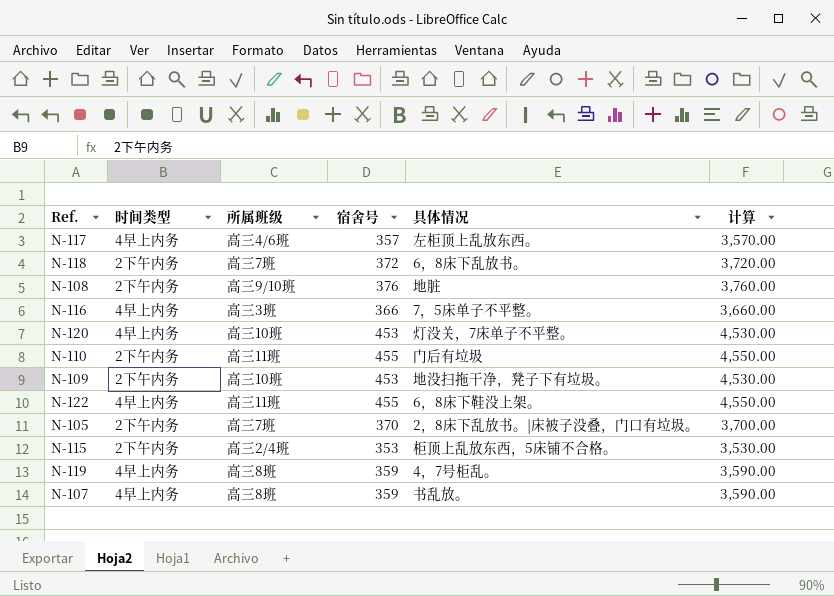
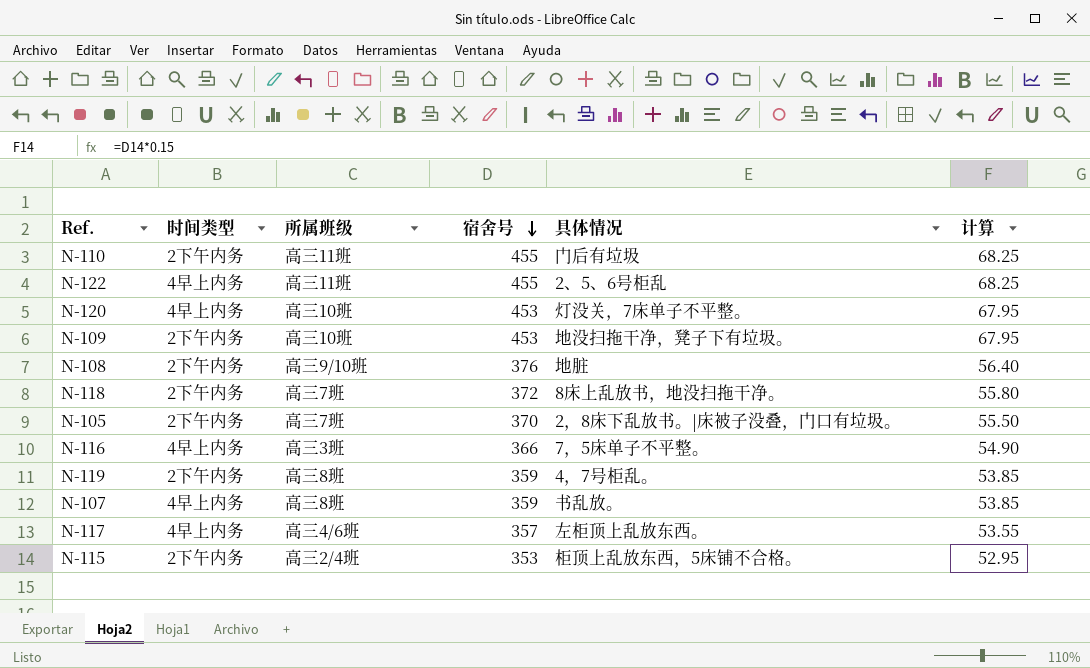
row order: none -> 宿舍号 descending
column 计算 | formula: [宿舍号] * 10 -> [宿舍号] * 0.15
N-122 | 具体情况: 6，8床下鞋没上架。 -> 2、5、6号柜乱
N-118 | 具体情况: 6，8床下乱放书。 -> 8床上乱放书，地没扫拖干净。
N-119 | 时间类型: 4早上内务 -> 2下午内务

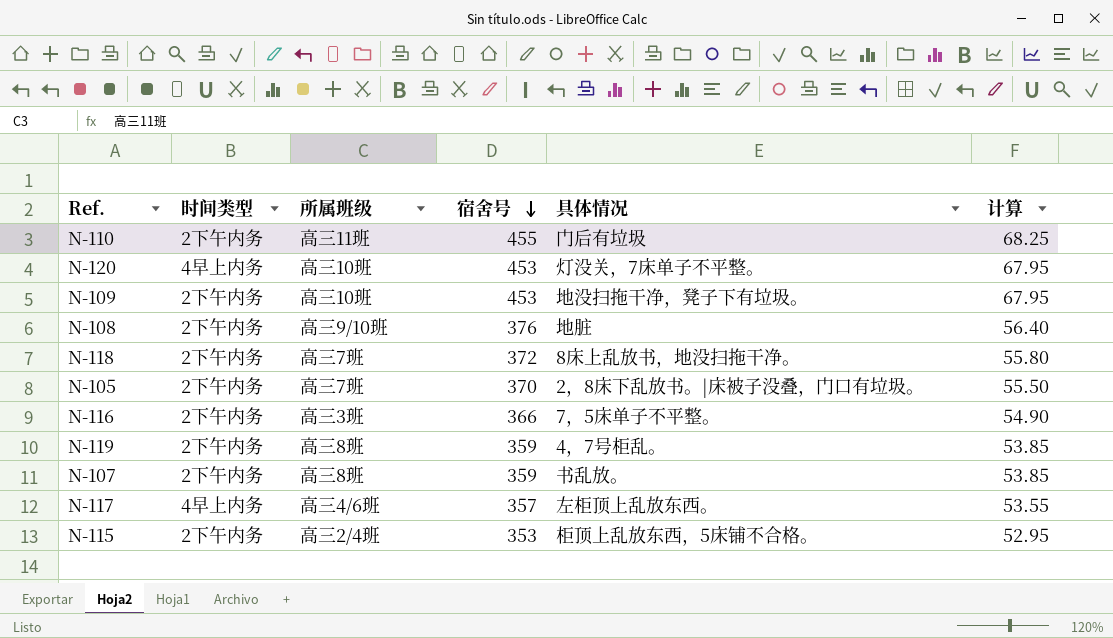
row N-122: 4早上内务 | 高三11班 | 455 | 2、5、6号柜乱 | 68.25 -> none
N-116 | 时间类型: 4早上内务 -> 2下午内务
N-107 | 时间类型: 4早上内务 -> 2下午内务

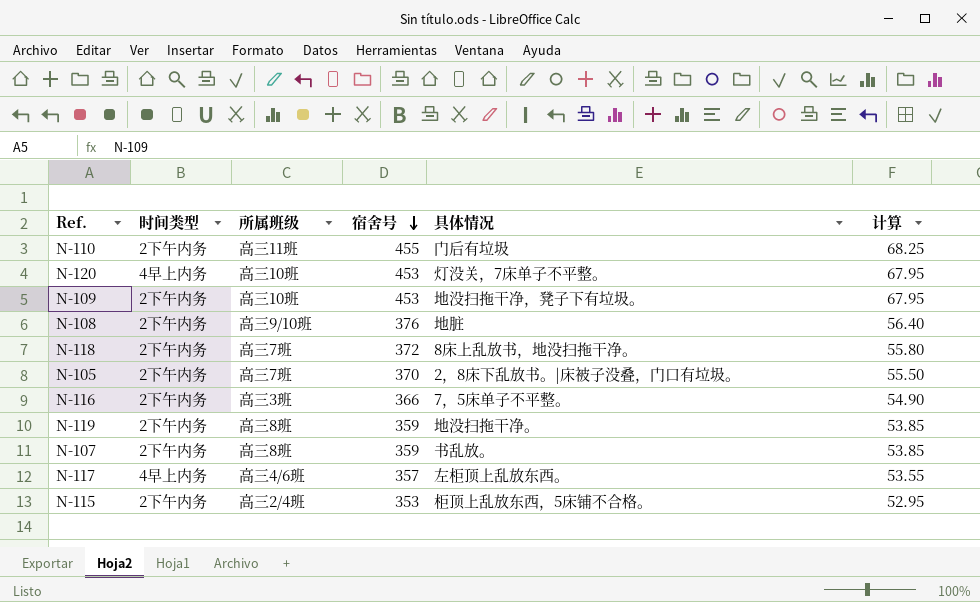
N-119 | 具体情况: 4，7号柜乱。 -> 地没扫拖干净。

